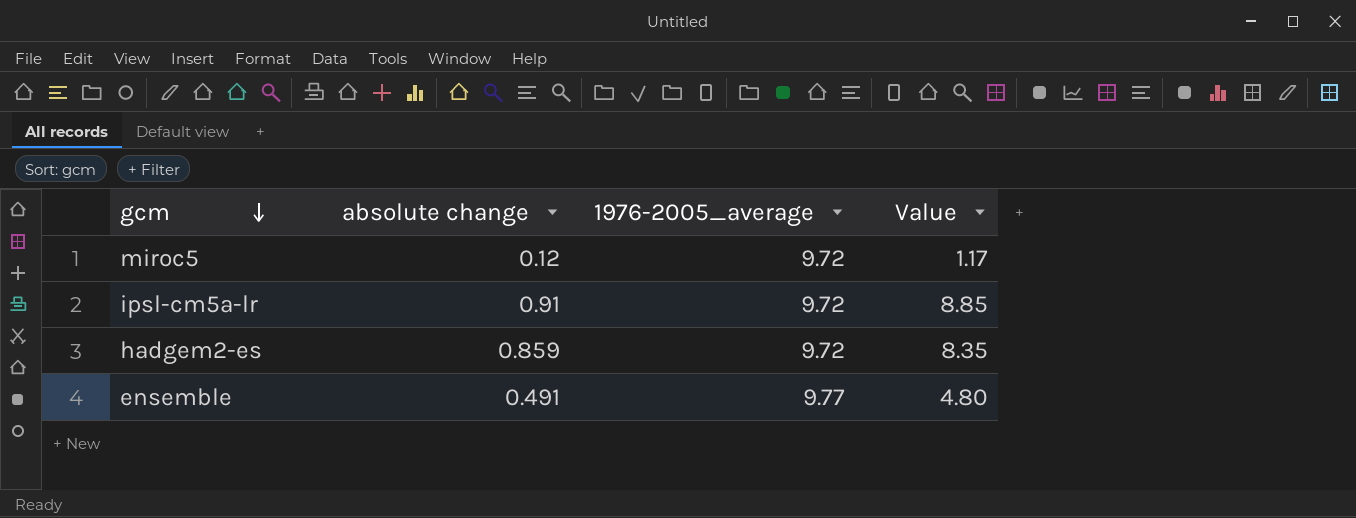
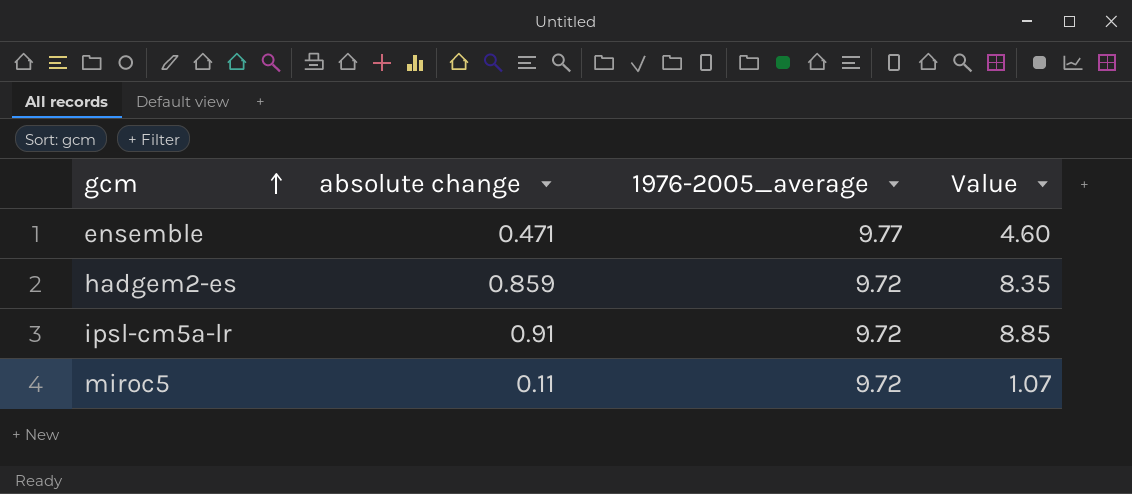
row order: gcm descending -> gcm ascending
ensemble | absolute change: 0.491 -> 0.471
ensemble | Value: 4.80 -> 4.60
miroc5 | absolute change: 0.12 -> 0.11
miroc5 | Value: 1.17 -> 1.07

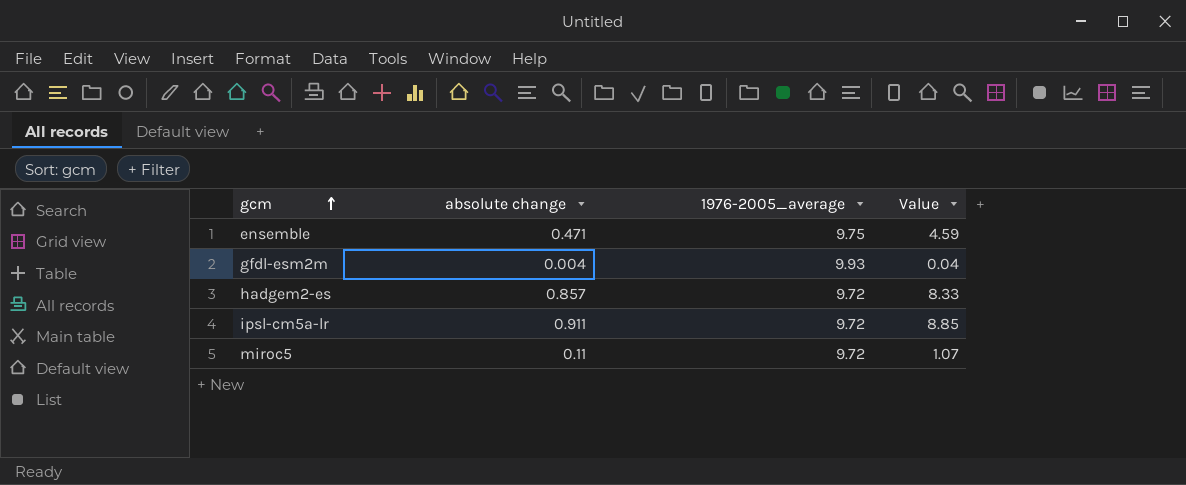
ensemble | 1976-2005_average: 9.77 -> 9.75
ensemble | Value: 4.60 -> 4.59
row gfdl-esm2m: none -> 0.004 | 9.93 | 0.04
hadgem2-es | absolute change: 0.859 -> 0.857
hadgem2-es | Value: 8.35 -> 8.33
ipsl-cm5a-lr | absolute change: 0.91 -> 0.911

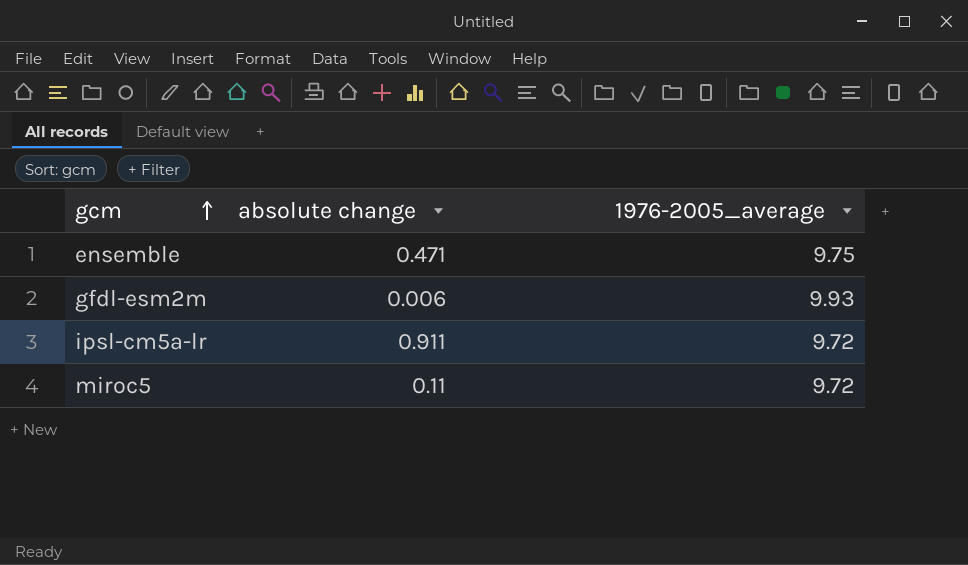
column Value | formula: [absolute change] * [1976-2005_average] -> none
row hadgem2-es: 0.857 | 9.72 | 8.33 -> none
gfdl-esm2m | absolute change: 0.004 -> 0.006

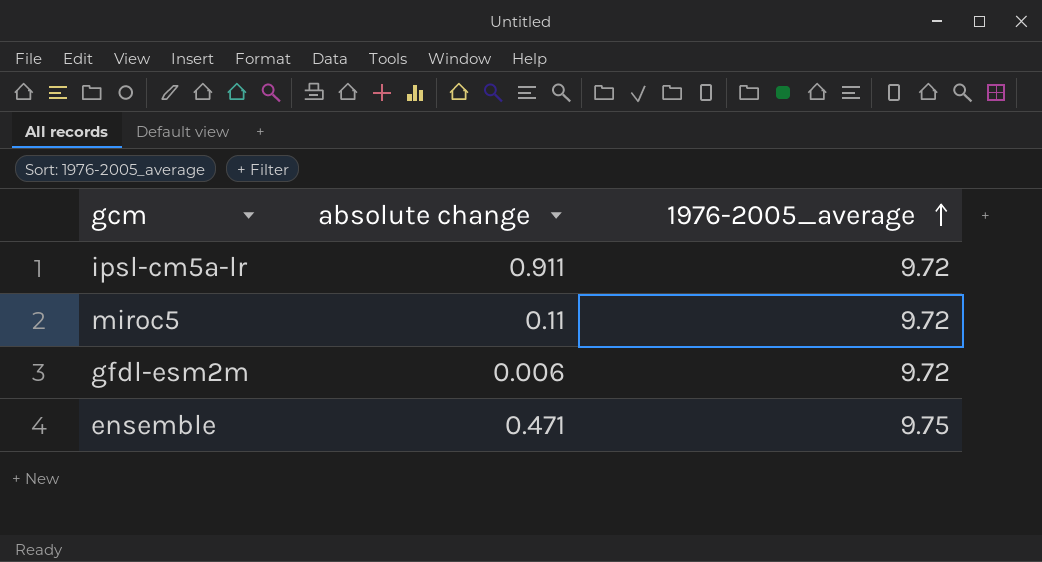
row order: gcm ascending -> 1976-2005_average ascending
gfdl-esm2m | 1976-2005_average: 9.93 -> 9.72

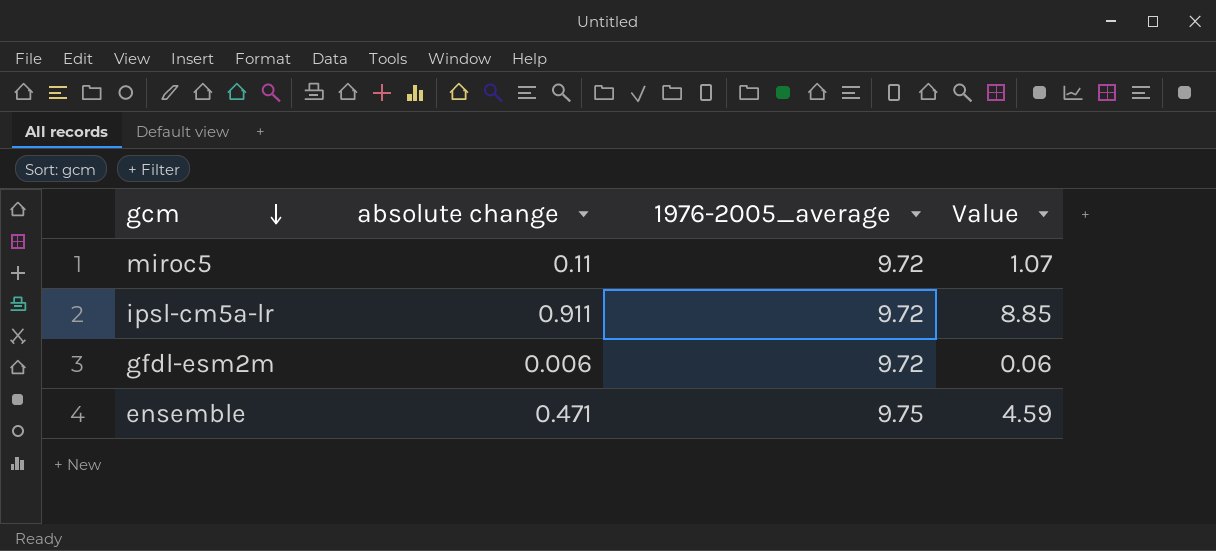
row order: 1976-2005_average ascending -> gcm descending
column Value | formula: none -> [absolute change] * [1976-2005_average]

